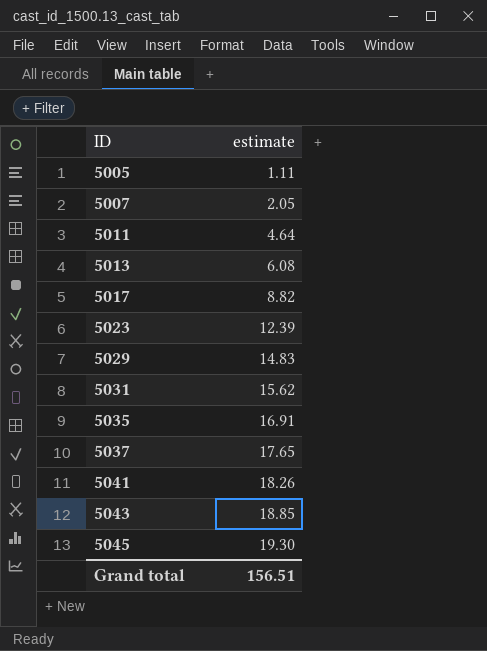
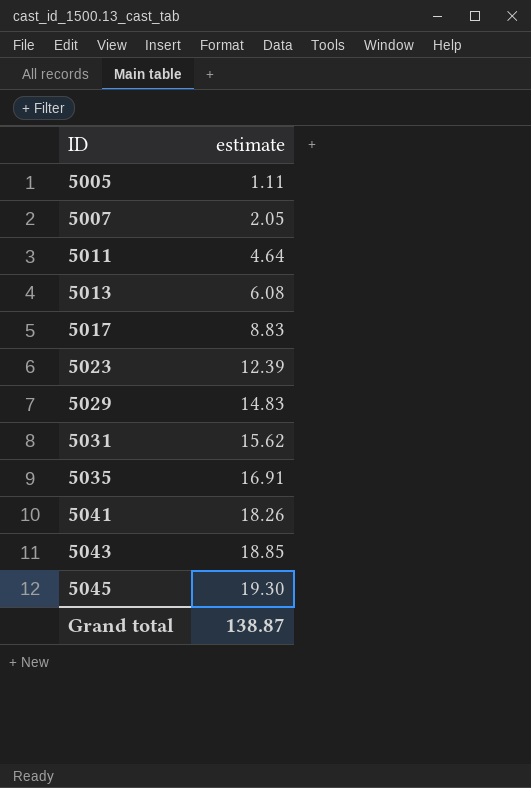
row 5037: 17.65 -> none
5017 | estimate: 8.82 -> 8.83
Grand total | estimate: 156.51 -> 138.87

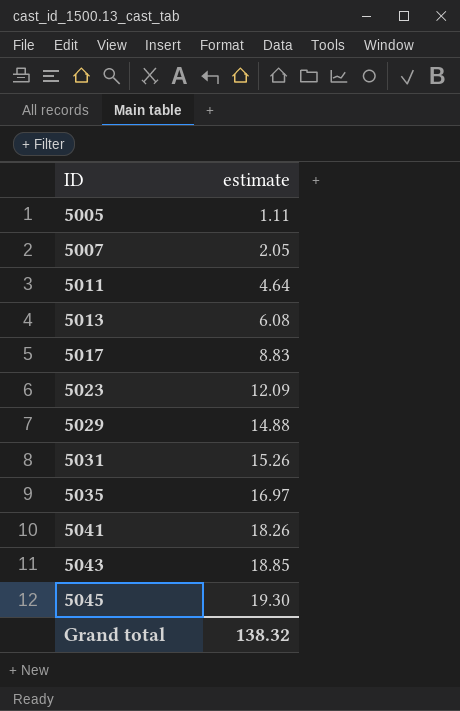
5023 | estimate: 12.39 -> 12.09
5029 | estimate: 14.83 -> 14.88
5031 | estimate: 15.62 -> 15.26
5035 | estimate: 16.91 -> 16.97
Grand total | estimate: 138.87 -> 138.32

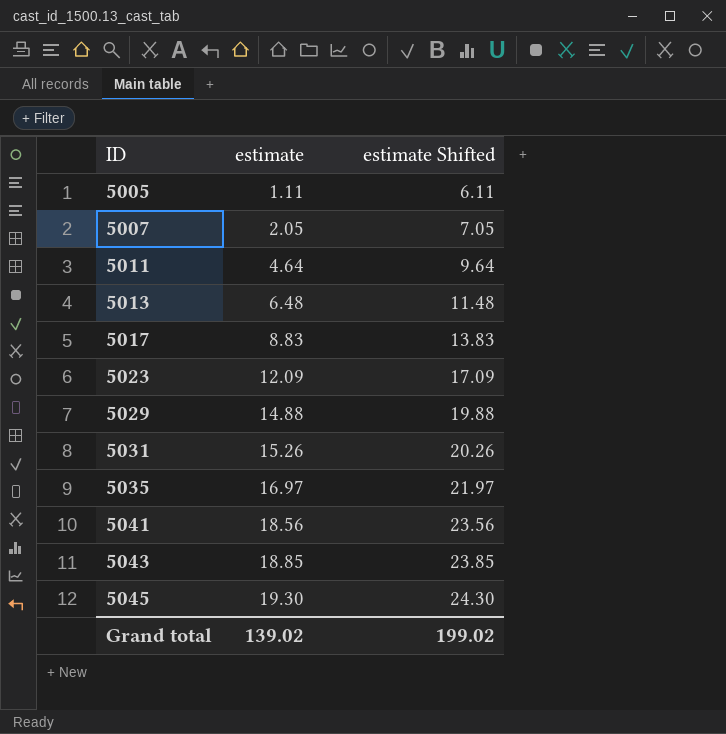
column estimate Shifted | formula: none -> [estimate] + 5
5013 | estimate: 6.08 -> 6.48
5041 | estimate: 18.26 -> 18.56
Grand total | estimate: 138.32 -> 139.02

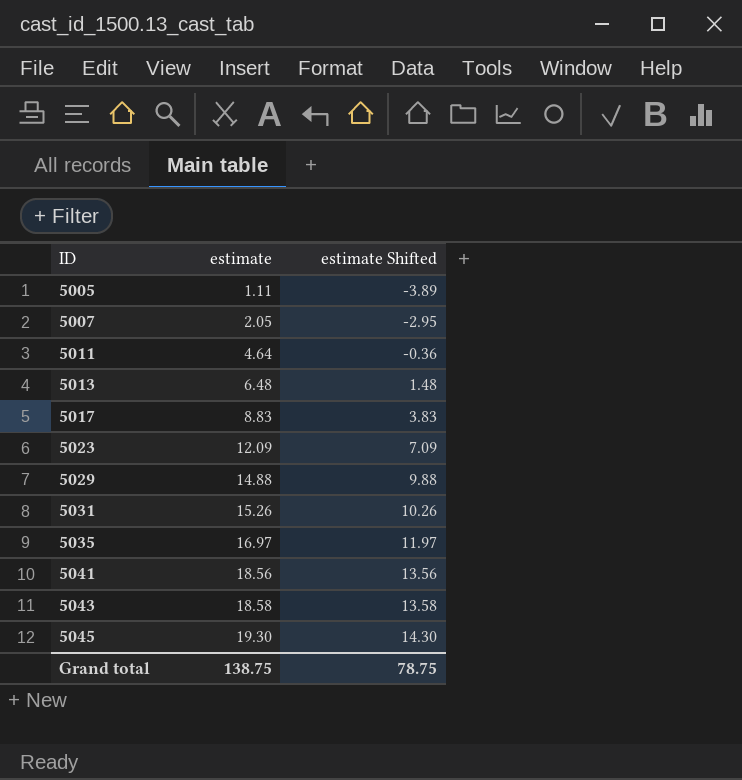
column estimate Shifted | formula: [estimate] + 5 -> [estimate] - 5
5043 | estimate: 18.85 -> 18.58
Grand total | estimate: 139.02 -> 138.75
Grand total | estimate Shifted: 199.02 -> 78.75

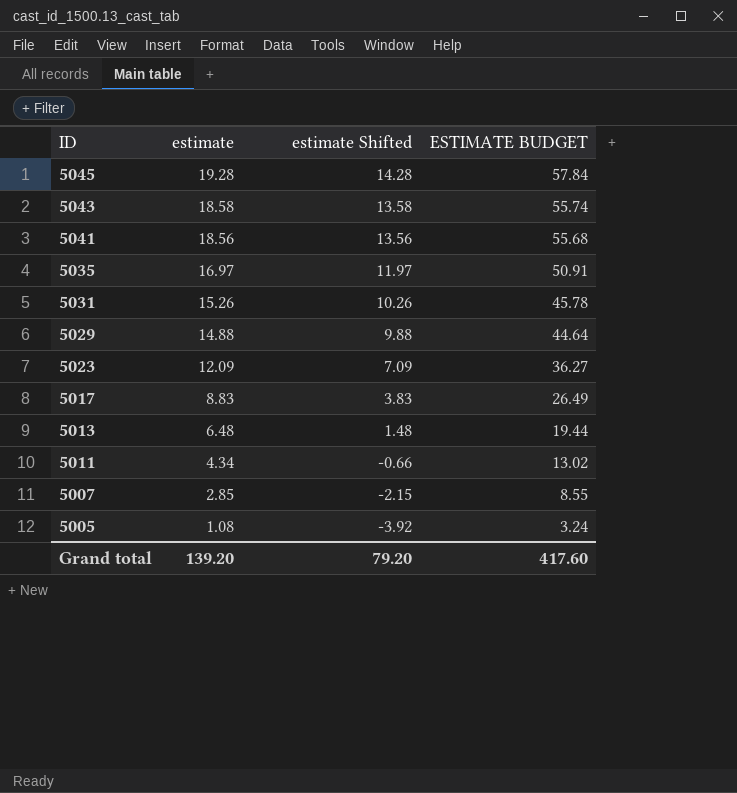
row order: ID ascending -> ID descending
column ESTIMATE BUDGET | formula: none -> [estimate] * 3
5045 | estimate: 19.30 -> 19.28
5045 | estimate Shifted: 14.30 -> 14.28
5011 | estimate: 4.64 -> 4.34
5011 | estimate Shifted: -0.36 -> -0.66
5007 | estimate: 2.05 -> 2.85
5007 | estimate Shifted: -2.95 -> -2.15
5005 | estimate: 1.11 -> 1.08
5005 | estimate Shifted: -3.89 -> -3.92
Grand total | estimate: 138.75 -> 139.20
Grand total | estimate Shifted: 78.75 -> 79.20

